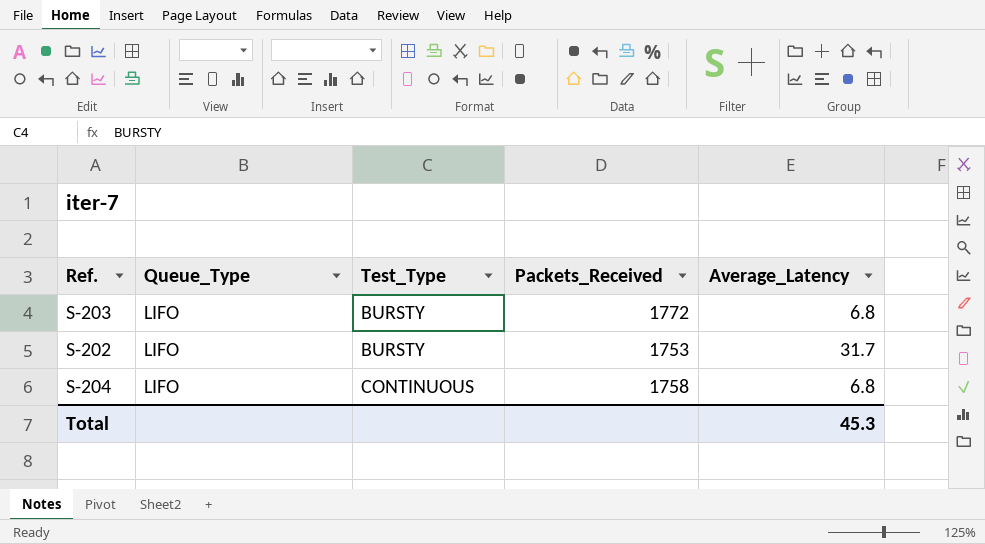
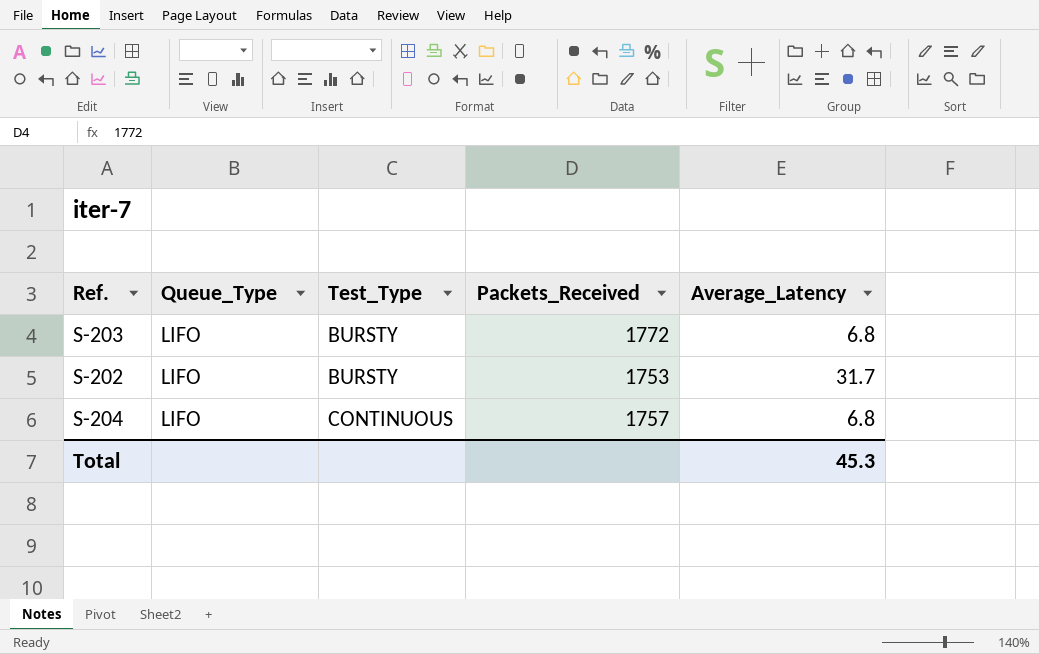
S-204 | Packets_Received: 1758 -> 1757

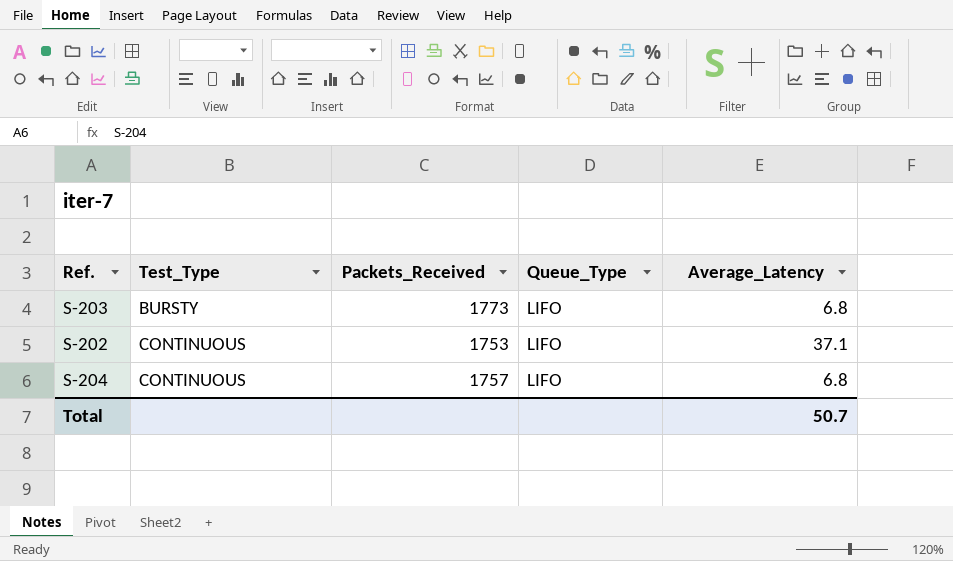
column Queue_Type | position: 2 -> 4
S-203 | Packets_Received: 1772 -> 1773
S-202 | Test_Type: BURSTY -> CONTINUOUS
S-202 | Average_Latency: 31.7 -> 37.1
Total | Average_Latency: 45.3 -> 50.7

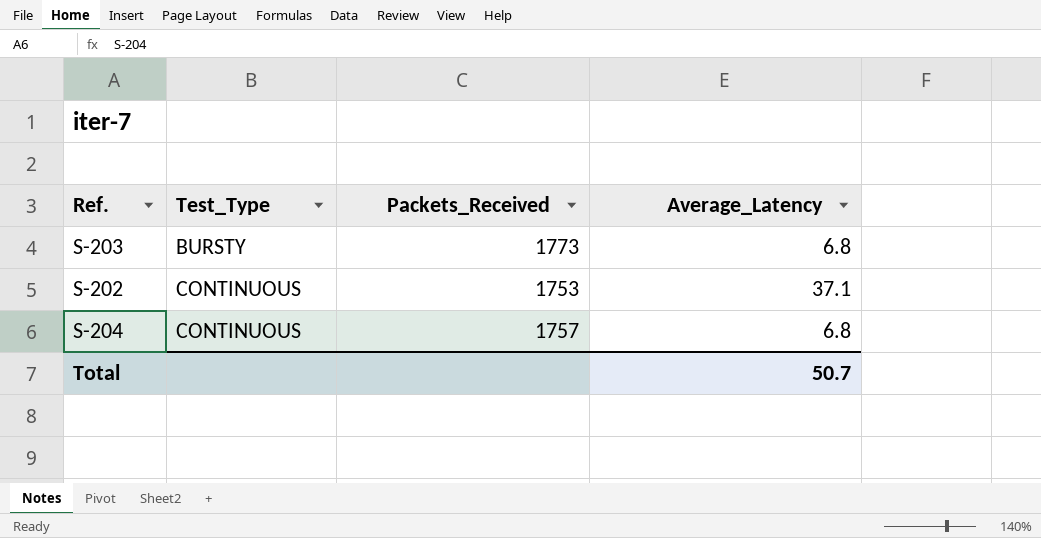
column Queue_Type | position: 4 -> none

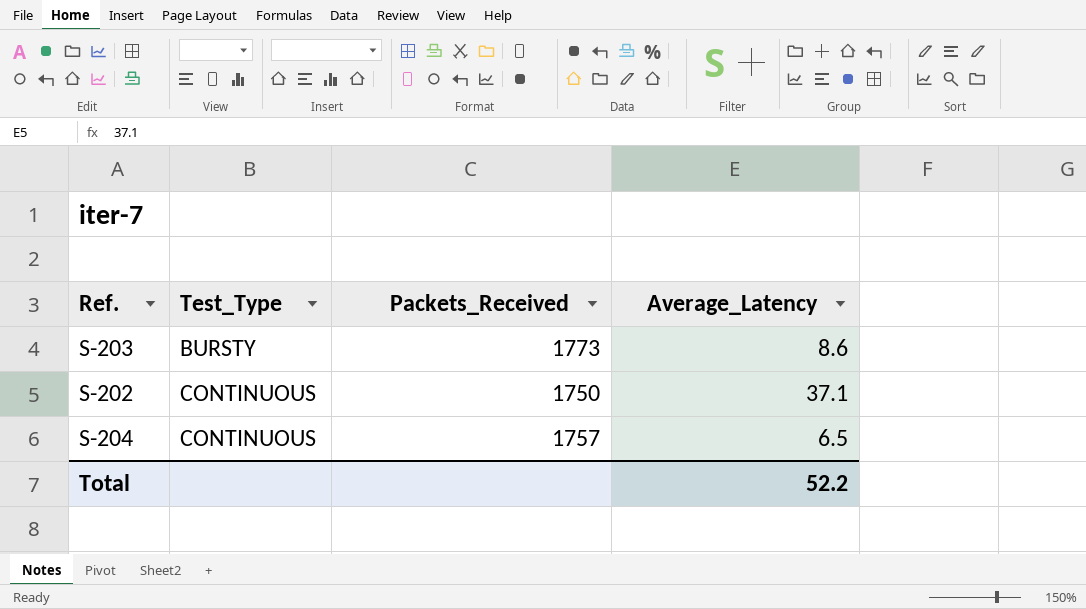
S-203 | Average_Latency: 6.8 -> 8.6
S-202 | Packets_Received: 1753 -> 1750
S-204 | Average_Latency: 6.8 -> 6.5
Total | Average_Latency: 50.7 -> 52.2

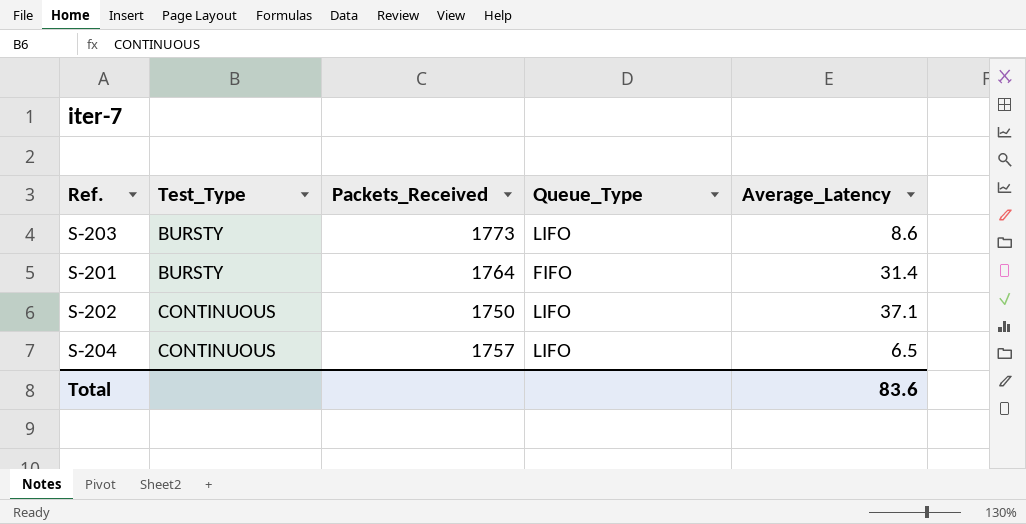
column Queue_Type | position: none -> 4
row S-201: none -> BURSTY | 1764 | FIFO | 31.4
Total | Average_Latency: 52.2 -> 83.6

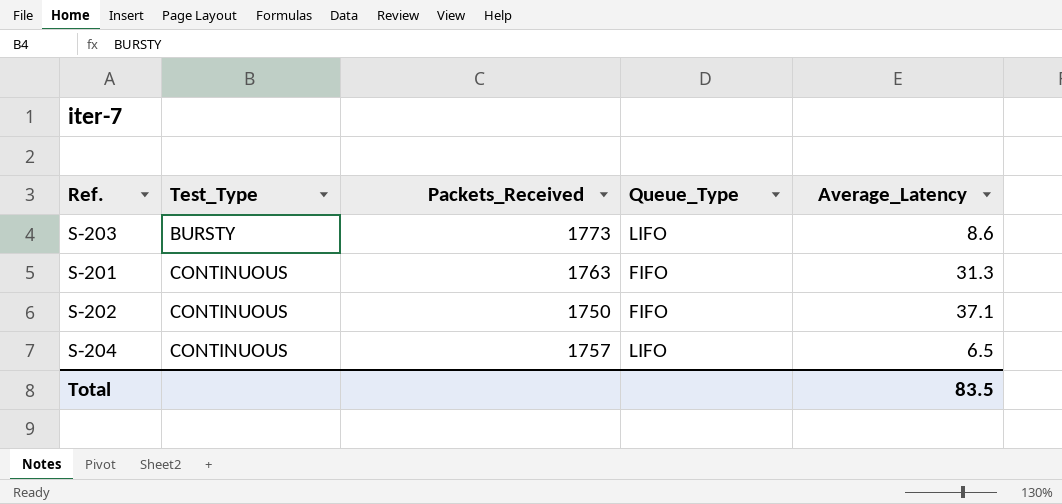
S-201 | Test_Type: BURSTY -> CONTINUOUS
S-201 | Packets_Received: 1764 -> 1763
S-201 | Average_Latency: 31.4 -> 31.3
S-202 | Queue_Type: LIFO -> FIFO
Total | Average_Latency: 83.6 -> 83.5

